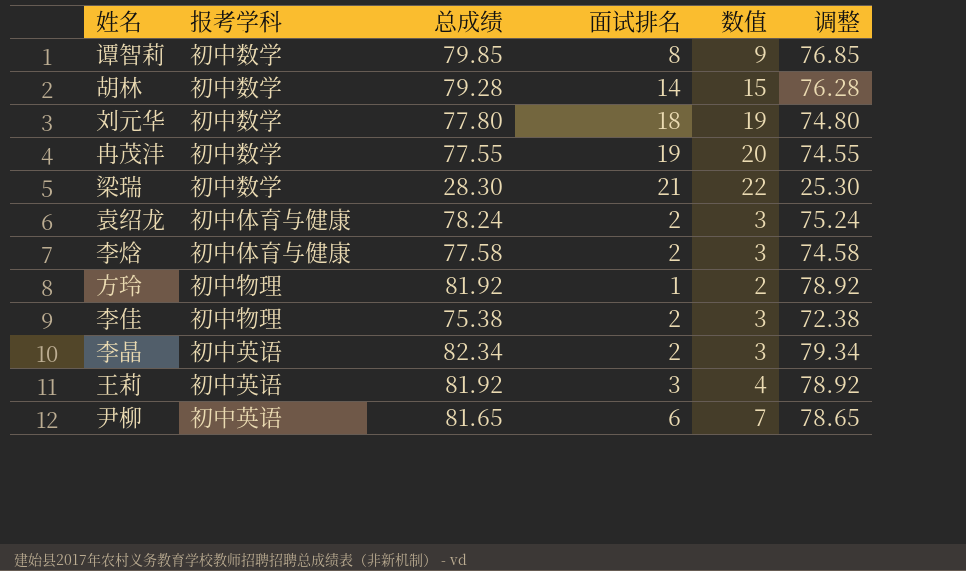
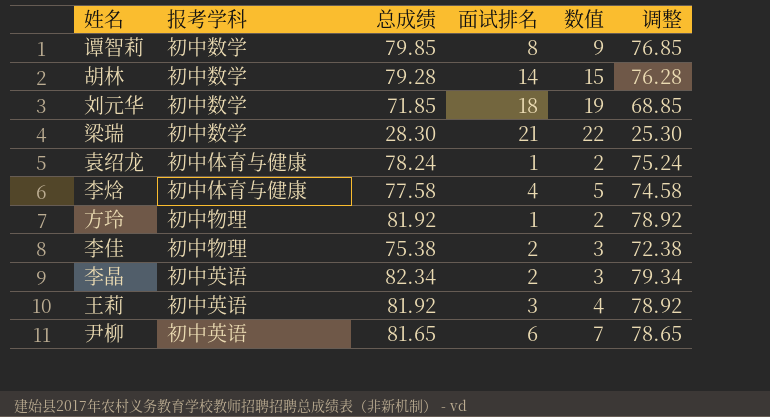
row 冉茂沣: 初中数学 | 77.55 | 19 | 20 | 74.55 -> none
刘元华 | 总成绩: 77.80 -> 71.85
刘元华 | 调整: 74.80 -> 68.85
袁绍龙 | 面试排名: 2 -> 1
袁绍龙 | 数值: 3 -> 2
李焓 | 面试排名: 2 -> 4
李焓 | 数值: 3 -> 5

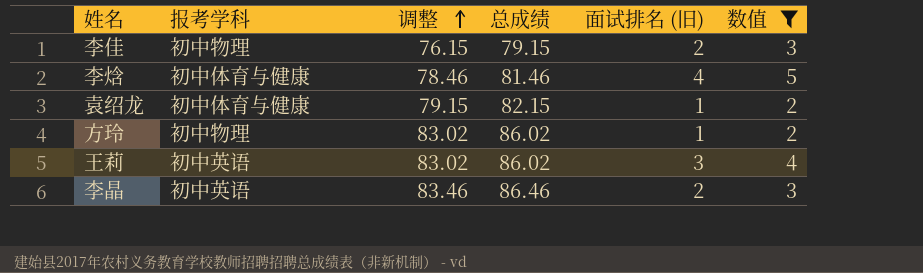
filter: none -> 数值 <= 5
row order: none -> 调整 ascending
column 调整 | position: 6 -> 3
column name: 面试排名 -> 面试排名 (旧)
李佳 | 调整: 72.38 -> 76.15
李佳 | 总成绩: 75.38 -> 79.15
李焓 | 调整: 74.58 -> 78.46
李焓 | 总成绩: 77.58 -> 81.46
袁绍龙 | 调整: 75.24 -> 79.15
袁绍龙 | 总成绩: 78.24 -> 82.15
方玲 | 调整: 78.92 -> 83.02
方玲 | 总成绩: 81.92 -> 86.02
王莉 | 调整: 78.92 -> 83.02
王莉 | 总成绩: 81.92 -> 86.02
李晶 | 调整: 79.34 -> 83.46
李晶 | 总成绩: 82.34 -> 86.46

